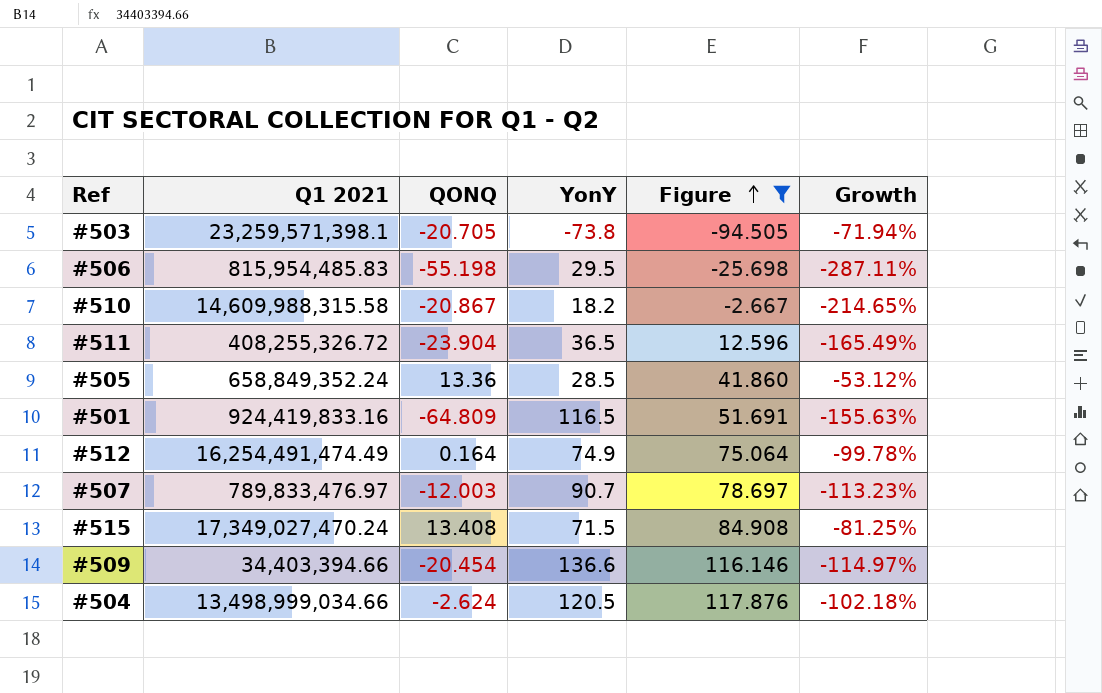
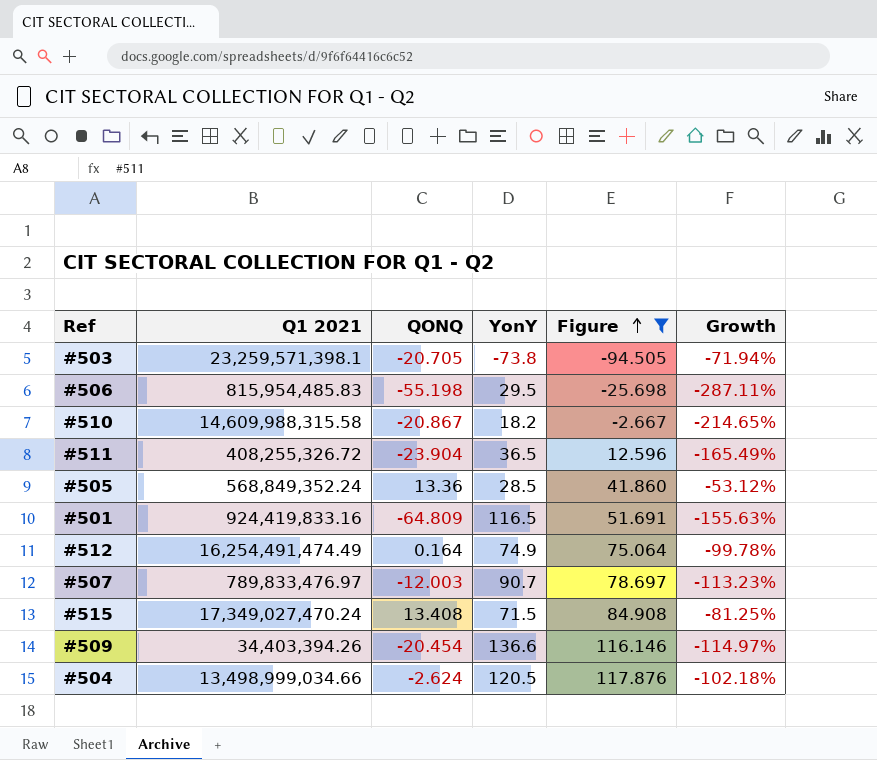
#505 | Q1 2021: 658,849,352.24 -> 568,849,352.24
#509 | Q1 2021: 34,403,394.66 -> 34,403,394.26

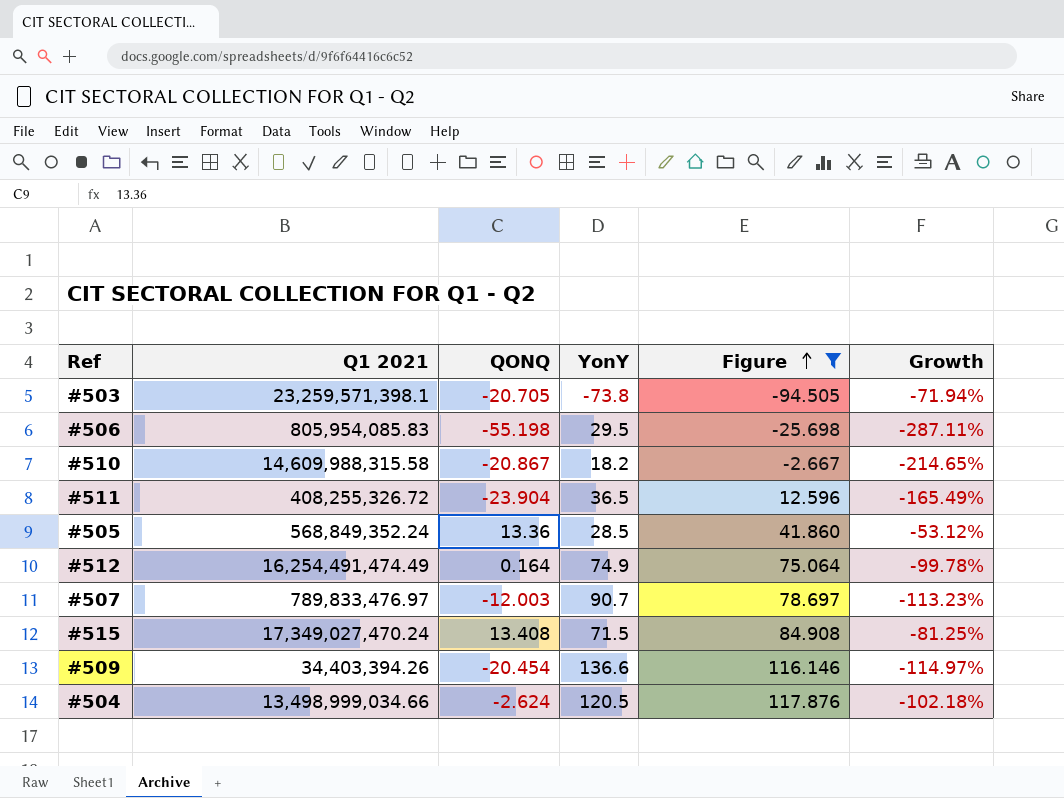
row #501: 924,419,833.16 | -64.809 | 116.5 | 51.691 | -155.63% -> none
#506 | Q1 2021: 815,954,485.83 -> 805,954,085.83

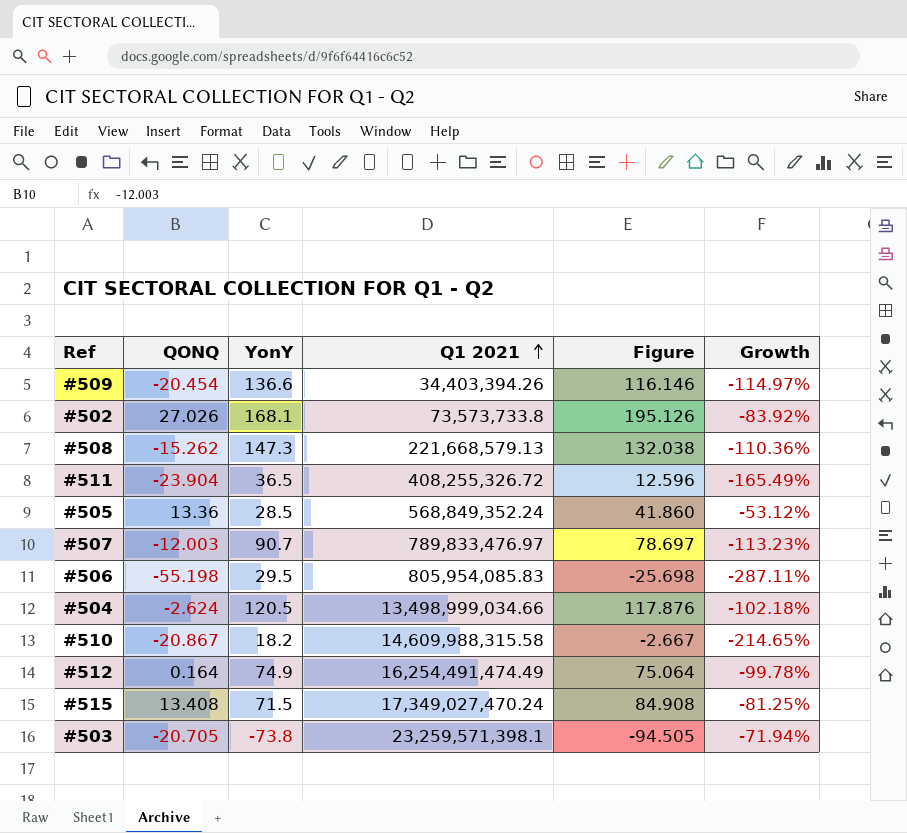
filter: Figure <= 117.876 -> none
row order: Figure ascending -> Q1 2021 ascending
column Q1 2021 | position: 2 -> 4

